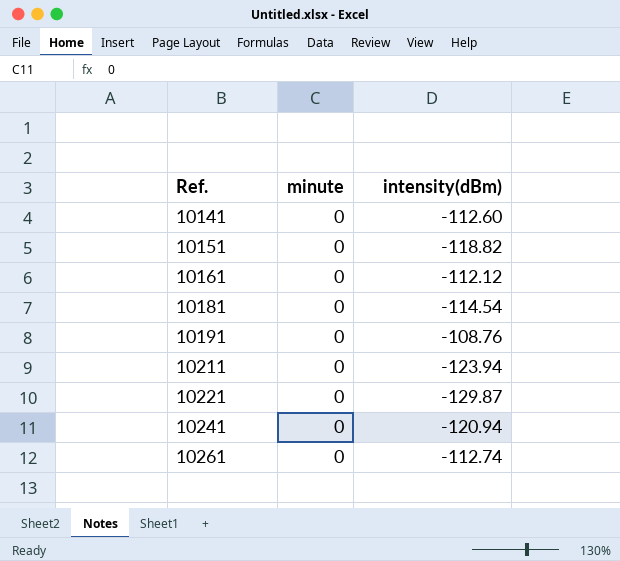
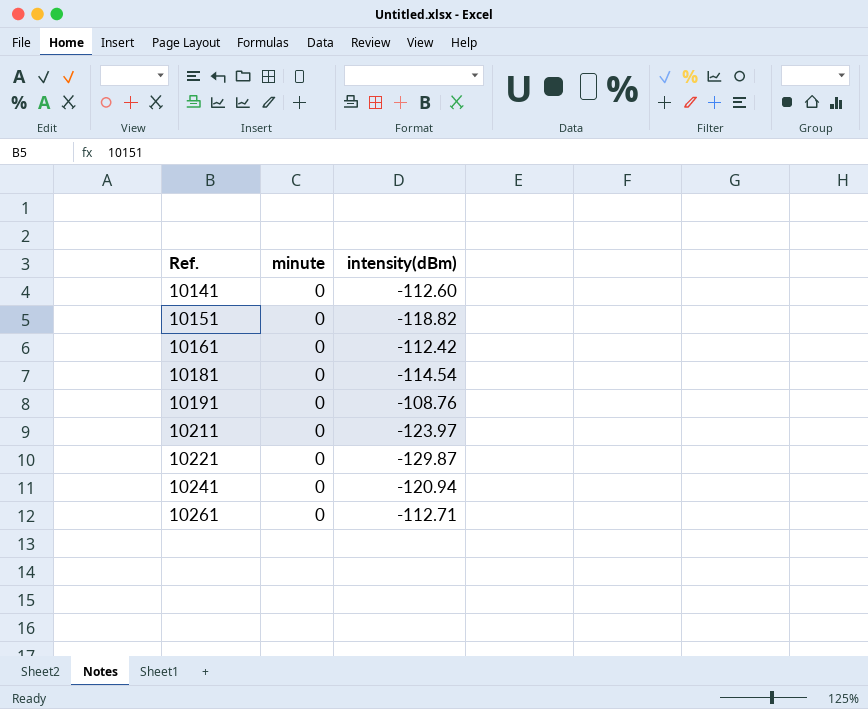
10161 | intensity(dBm): -112.12 -> -112.42
10211 | intensity(dBm): -123.94 -> -123.97
10261 | intensity(dBm): -112.74 -> -112.71

